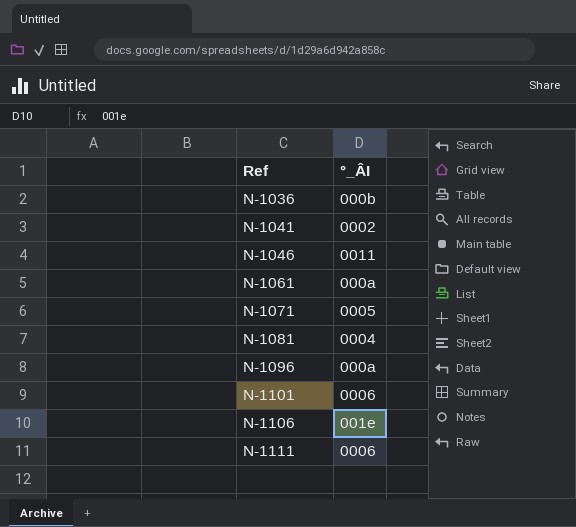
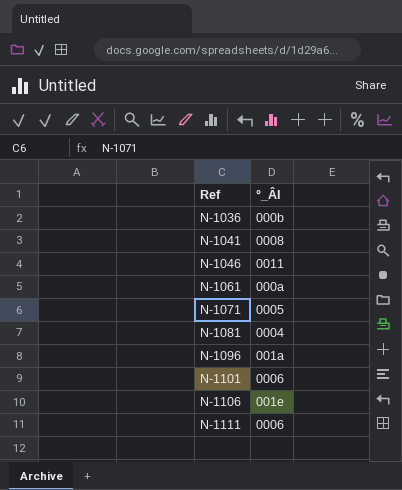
N-1041 | °_ÂI: 0002 -> 0008
N-1096 | °_ÂI: 000a -> 001a

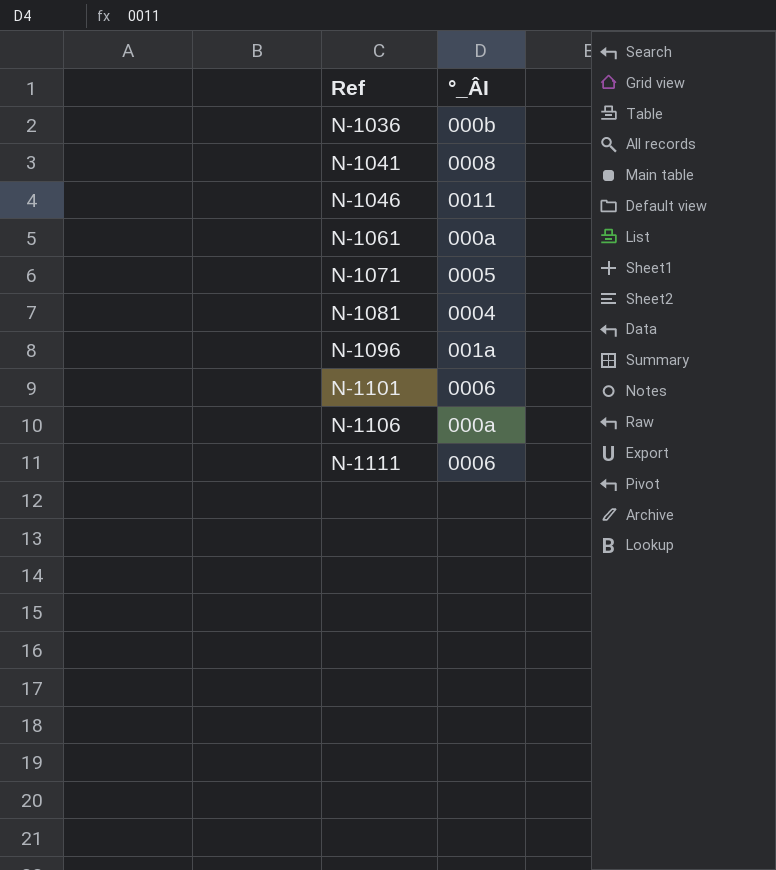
N-1106 | °_ÂI: 001e -> 000a

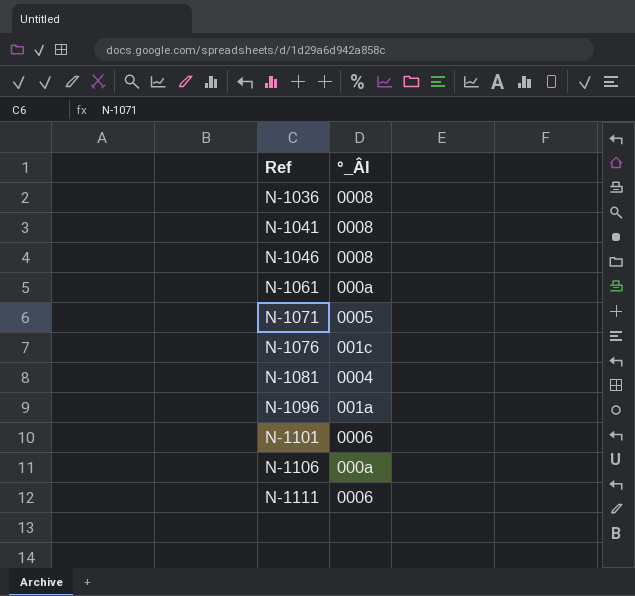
N-1036 | °_ÂI: 000b -> 0008
N-1046 | °_ÂI: 0011 -> 0008
row N-1076: none -> 001c

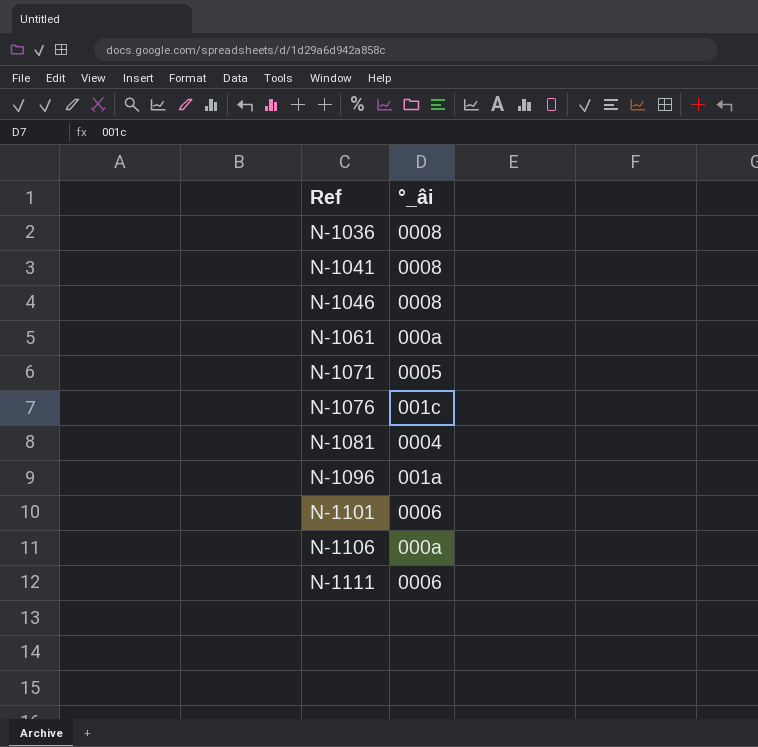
column name: °_ÂI -> °_âi

